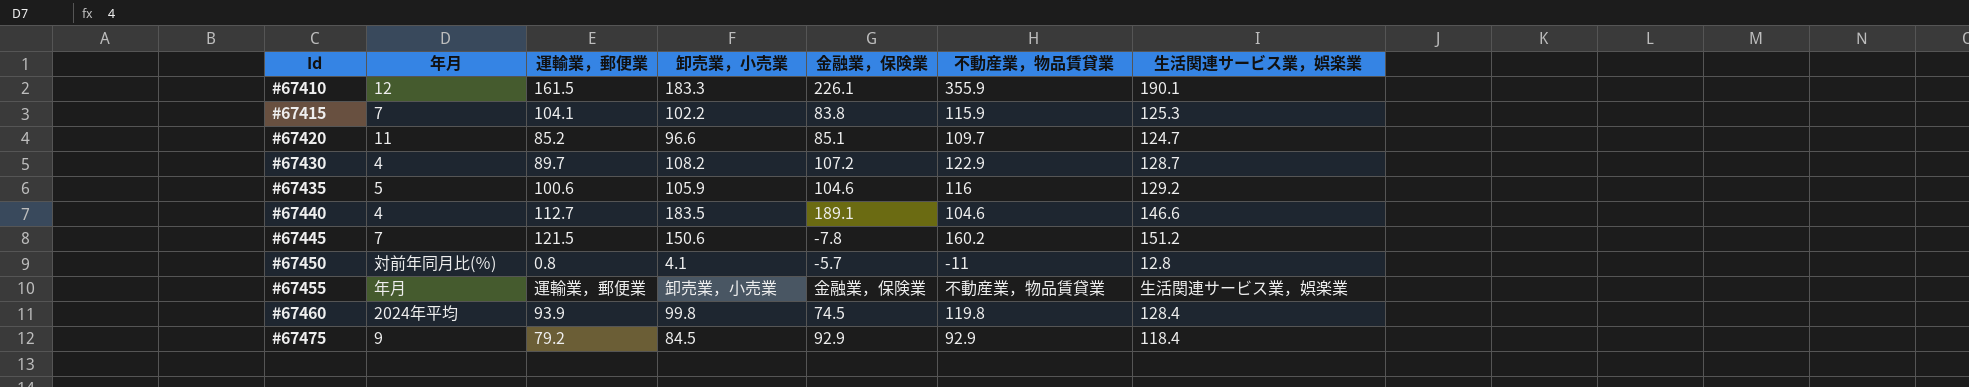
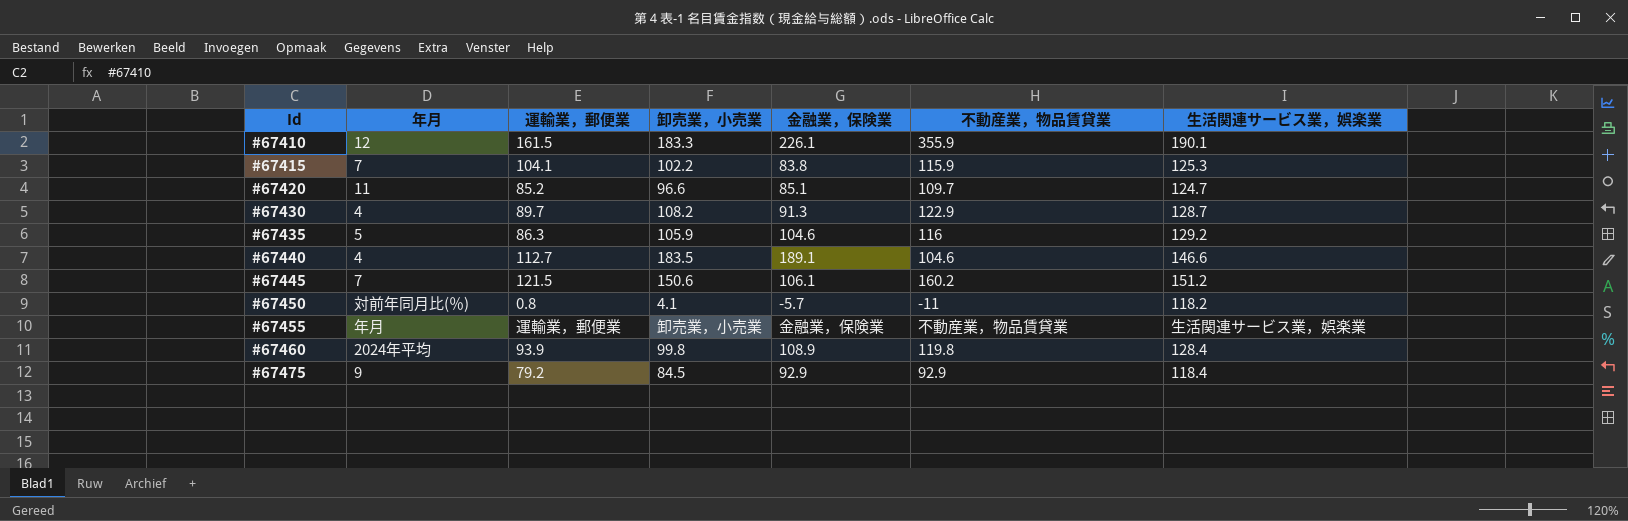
#67430 | 金融業，保険業: 107.2 -> 91.3
#67435 | 運輸業，郵便業: 100.6 -> 86.3
#67445 | 金融業，保険業: -7.8 -> 106.1
#67450 | 生活関連サービス業，娯楽業: 12.8 -> 118.2
#67460 | 金融業，保険業: 74.5 -> 108.9

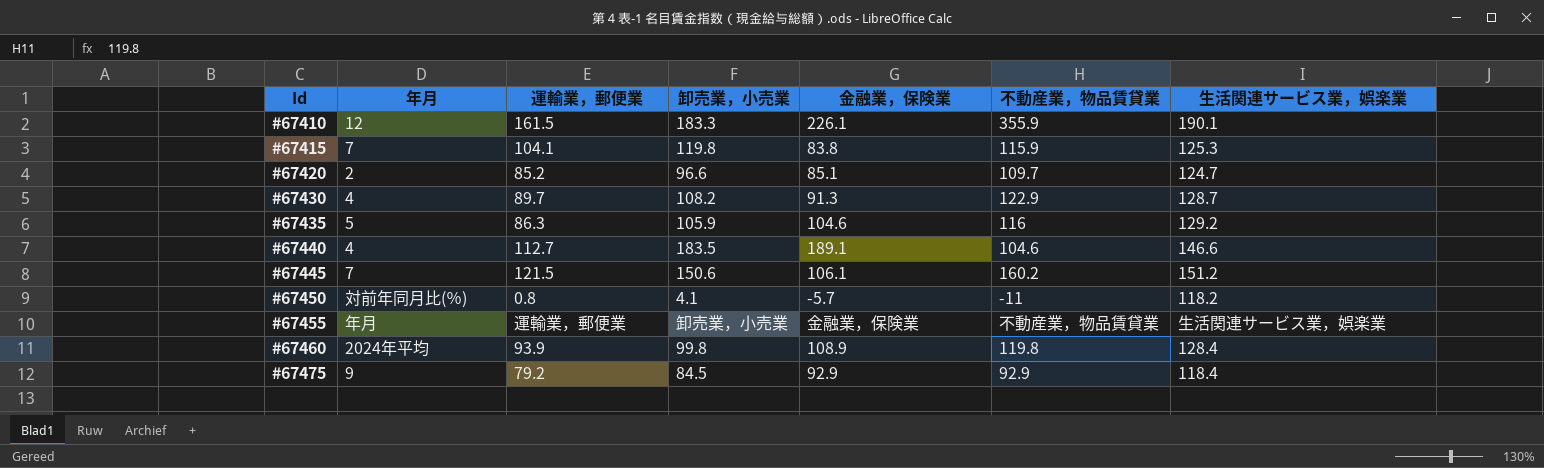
#67415 | 卸売業，小売業: 102.2 -> 119.8
#67420 | 年月: 11 -> 2

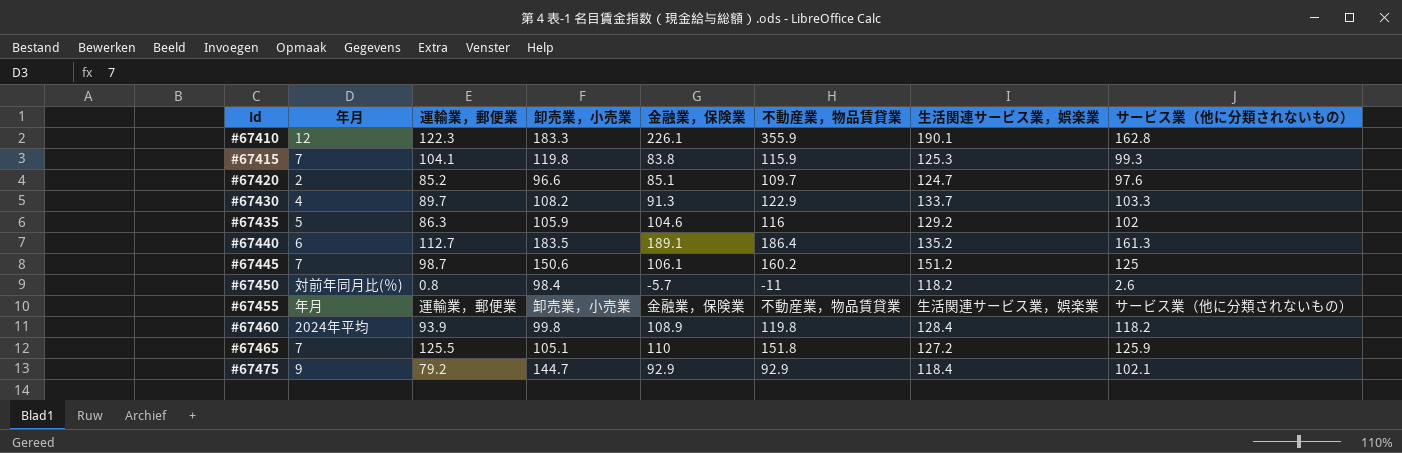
column サービス業（他に分類されないもの） | position: none -> 8
#67410 | 運輸業，郵便業: 161.5 -> 122.3
#67430 | 生活関連サービス業，娯楽業: 128.7 -> 133.7
#67440 | 年月: 4 -> 6
#67440 | 不動産業，物品賃貸業: 104.6 -> 186.4
#67440 | 生活関連サービス業，娯楽業: 146.6 -> 135.2
#67445 | 運輸業，郵便業: 121.5 -> 98.7
#67450 | 卸売業，小売業: 4.1 -> 98.4
row #67465: none -> 7 | 125.5 | 105.1 | 110 | 151.8 | 127.2 | 125.9
#67475 | 卸売業，小売業: 84.5 -> 144.7

